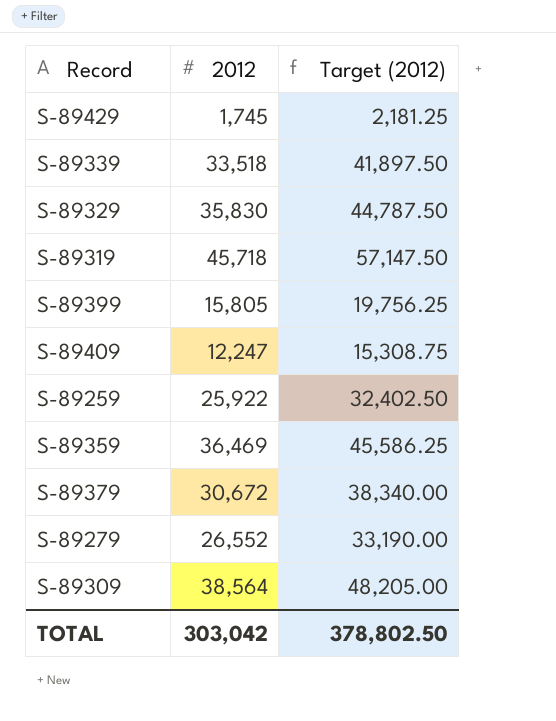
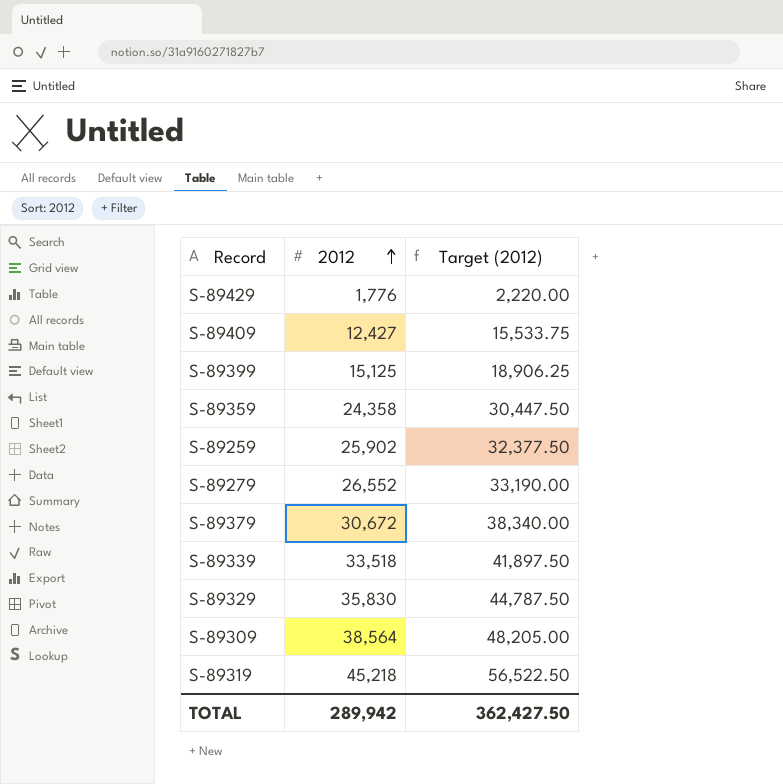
row order: none -> 2012 ascending
S-89429 | 2012: 1,745 -> 1,776
S-89429 | Target (2012): 2,181.25 -> 2,220.00
S-89409 | 2012: 12,247 -> 12,427
S-89409 | Target (2012): 15,308.75 -> 15,533.75
S-89399 | 2012: 15,805 -> 15,125
S-89399 | Target (2012): 19,756.25 -> 18,906.25
S-89359 | 2012: 36,469 -> 24,358
S-89359 | Target (2012): 45,586.25 -> 30,447.50
S-89259 | 2012: 25,922 -> 25,902
S-89259 | Target (2012): 32,402.50 -> 32,377.50
S-89319 | 2012: 45,718 -> 45,218
S-89319 | Target (2012): 57,147.50 -> 56,522.50
TOTAL | 2012: 303,042 -> 289,942
TOTAL | Target (2012): 378,802.50 -> 362,427.50

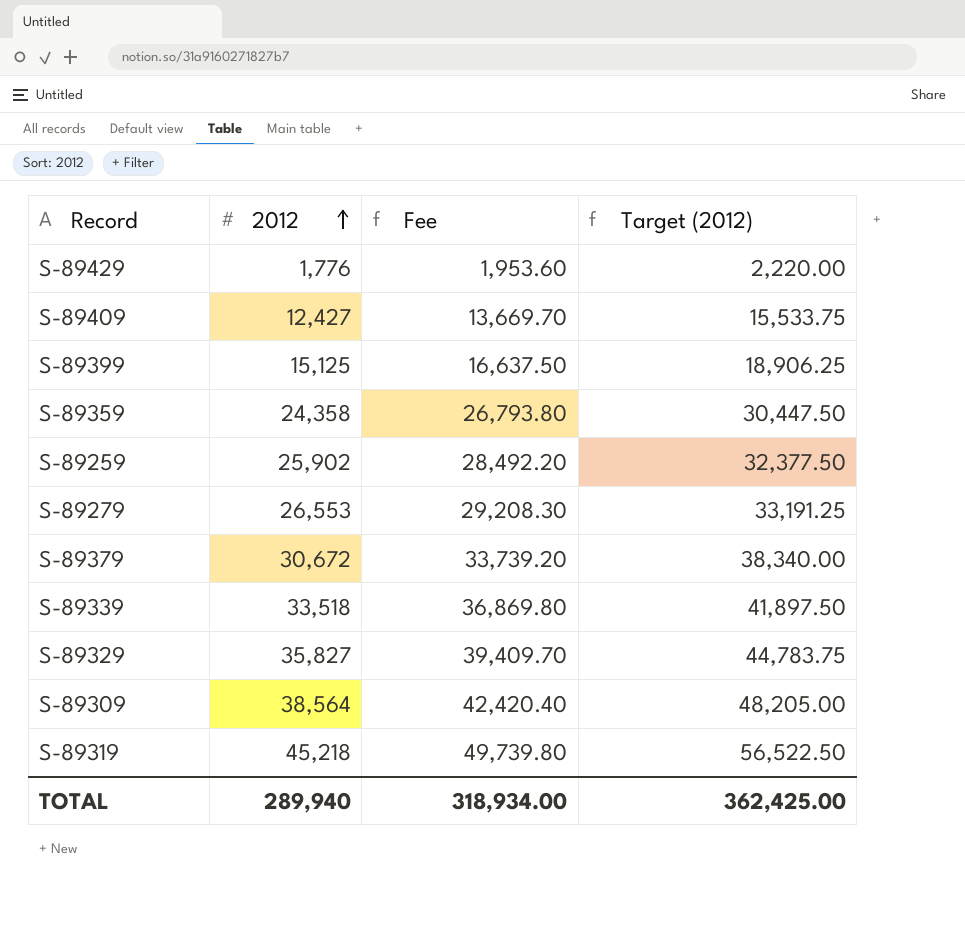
column Fee | formula: none -> [2012] * 1.1
S-89279 | 2012: 26,552 -> 26,553
S-89279 | Target (2012): 33,190.00 -> 33,191.25
S-89329 | 2012: 35,830 -> 35,827
S-89329 | Target (2012): 44,787.50 -> 44,783.75
TOTAL | 2012: 289,942 -> 289,940
TOTAL | Target (2012): 362,427.50 -> 362,425.00

